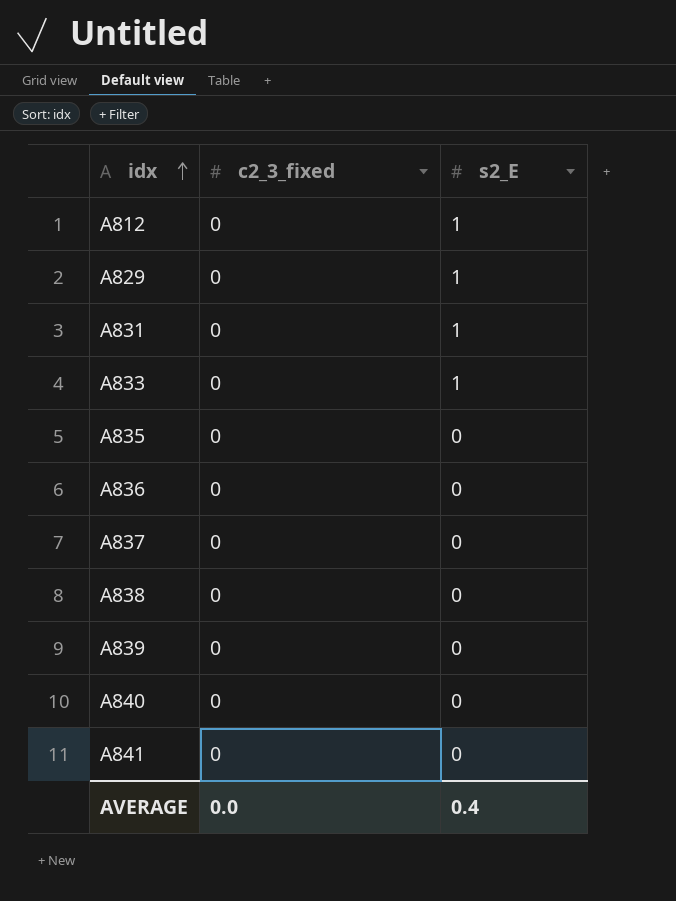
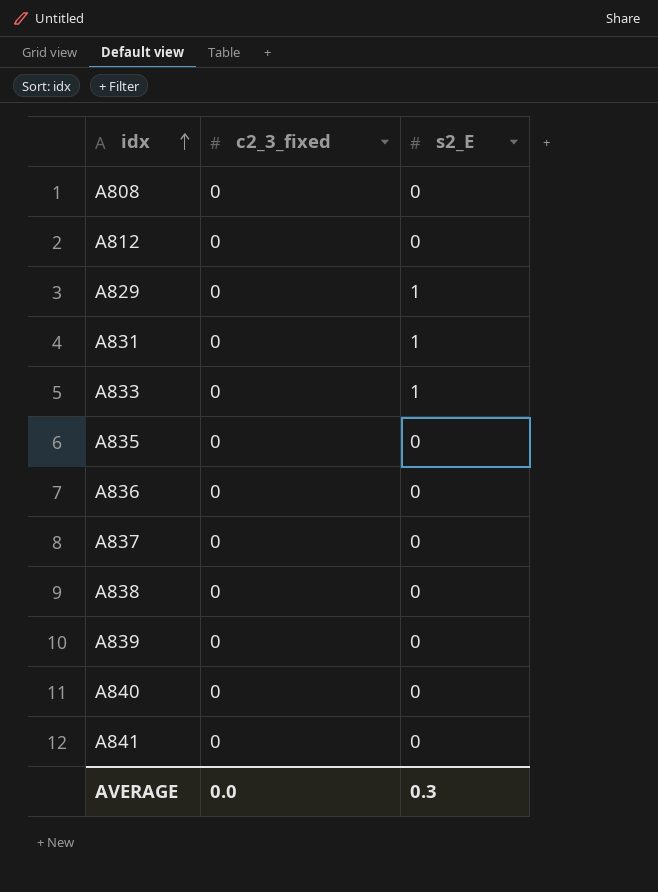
row A808: none -> 0 | 0
A812 | s2_E: 1 -> 0
AVERAGE | s2_E: 0.4 -> 0.3

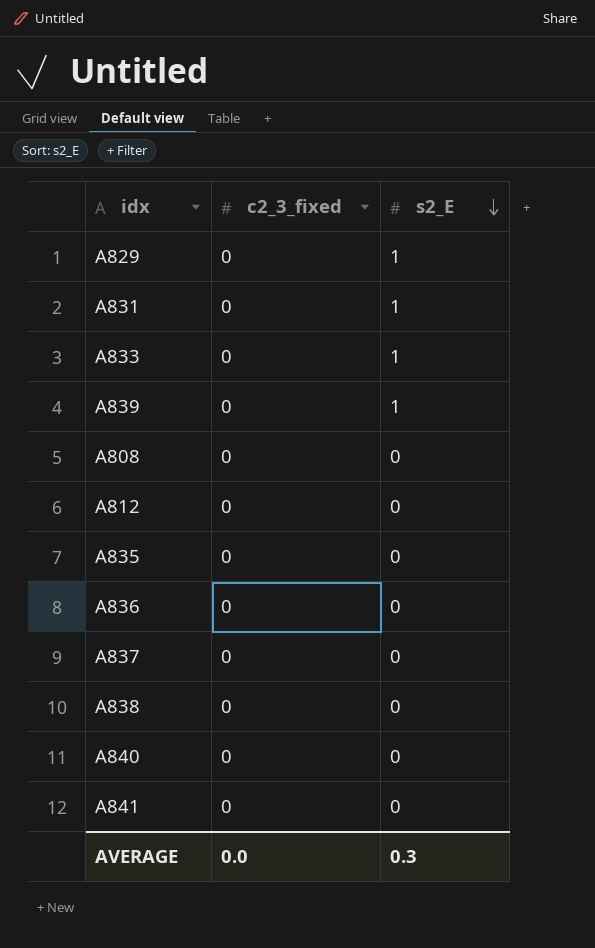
row order: idx ascending -> s2_E descending
A839 | s2_E: 0 -> 1

